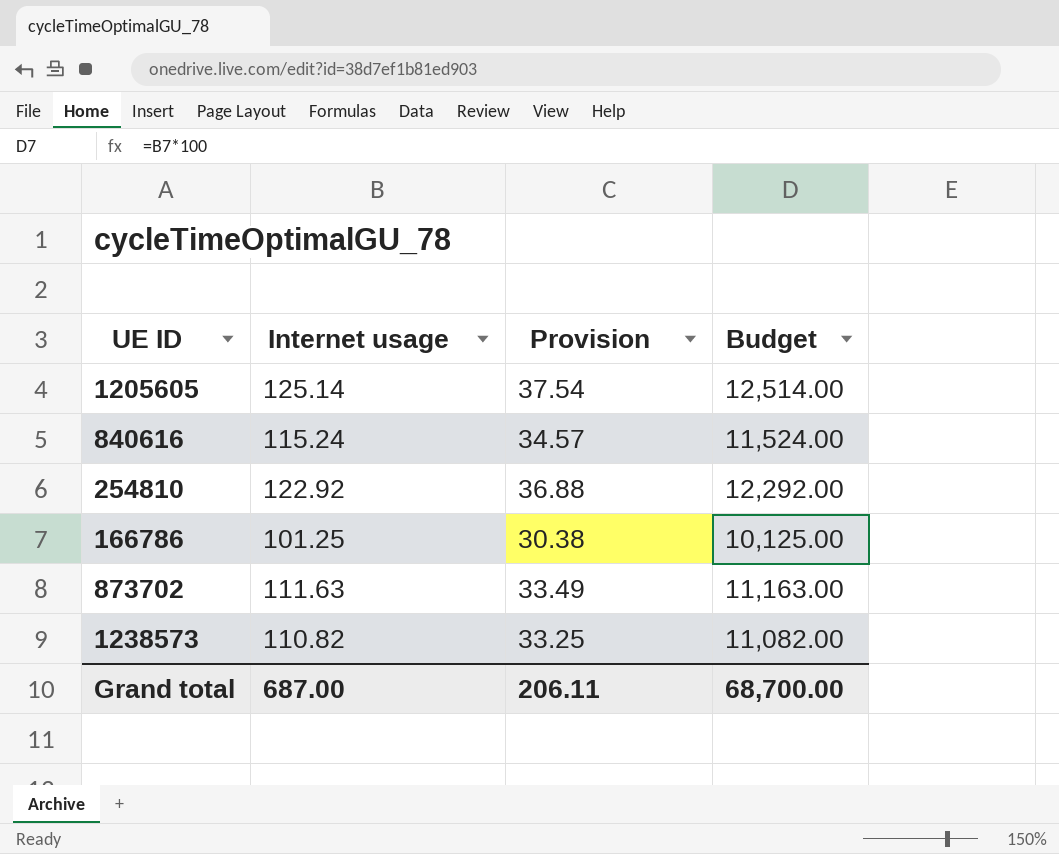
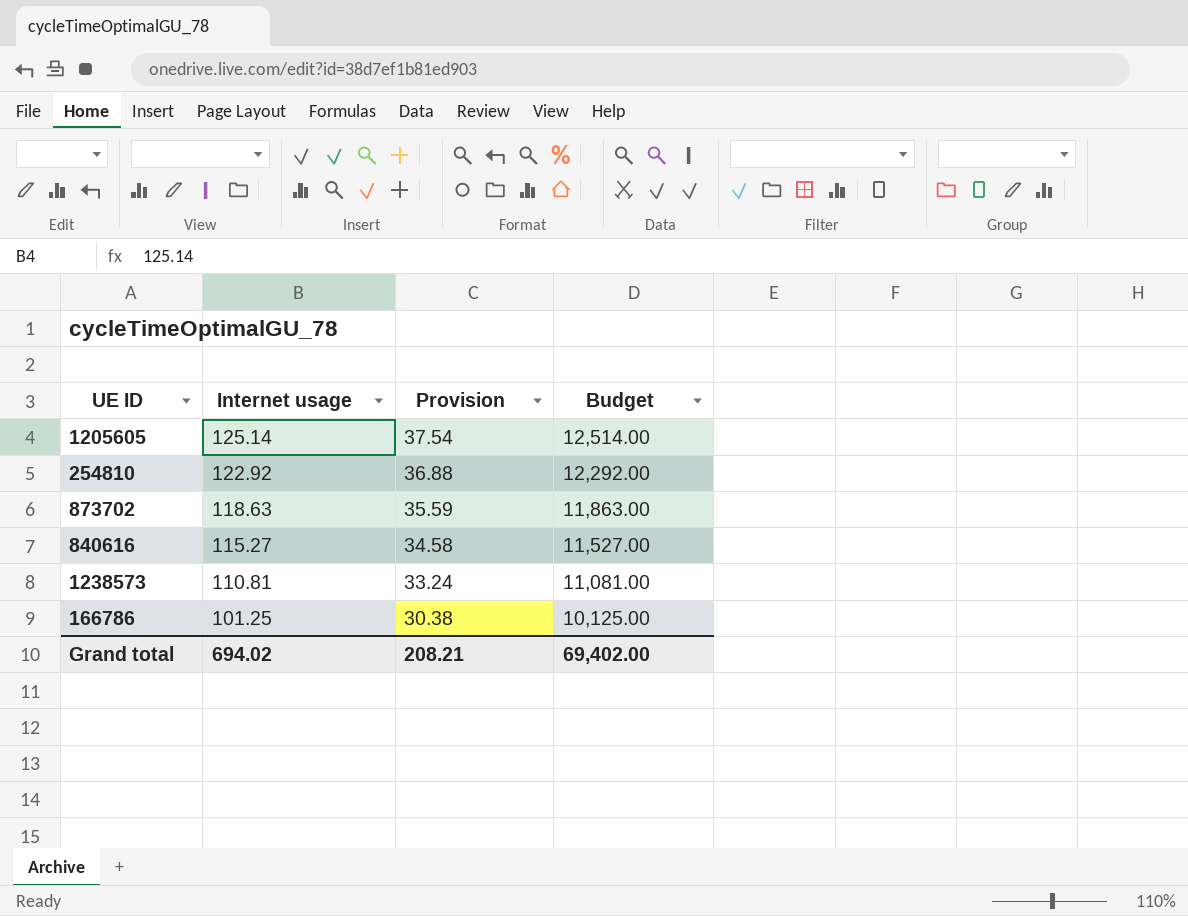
row order: none -> Internet usage descending
873702 | Internet usage: 111.63 -> 118.63
873702 | Provision: 33.49 -> 35.59
873702 | Budget: 11,163.00 -> 11,863.00
840616 | Internet usage: 115.24 -> 115.27
840616 | Provision: 34.57 -> 34.58
840616 | Budget: 11,524.00 -> 11,527.00
1238573 | Internet usage: 110.82 -> 110.81
1238573 | Provision: 33.25 -> 33.24
1238573 | Budget: 11,082.00 -> 11,081.00
Grand total | Internet usage: 687.00 -> 694.02
Grand total | Provision: 206.11 -> 208.21
Grand total | Budget: 68,700.00 -> 69,402.00

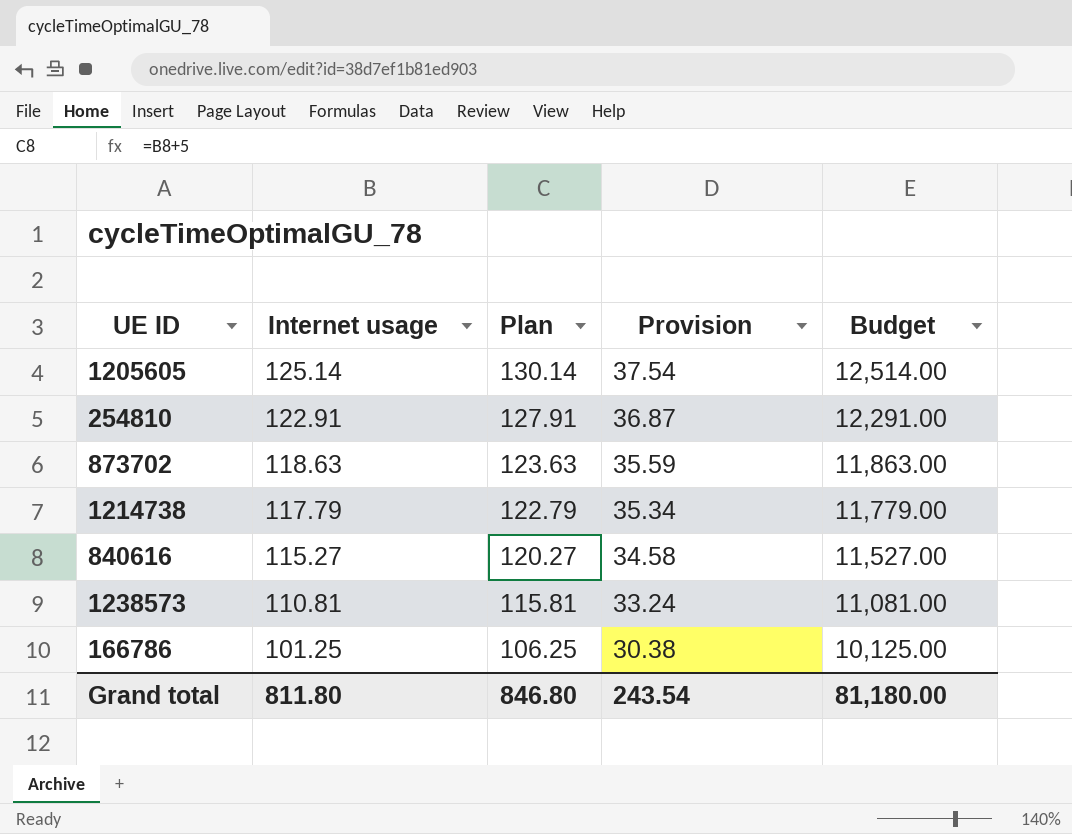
column Plan | formula: none -> [Internet usage] + 5
254810 | Internet usage: 122.92 -> 122.91
254810 | Provision: 36.88 -> 36.87
254810 | Budget: 12,292.00 -> 12,291.00
row 1214738: none -> 117.79 | 122.79 | 35.34 | 11,779.00
Grand total | Internet usage: 694.02 -> 811.80
Grand total | Provision: 208.21 -> 243.54
Grand total | Budget: 69,402.00 -> 81,180.00

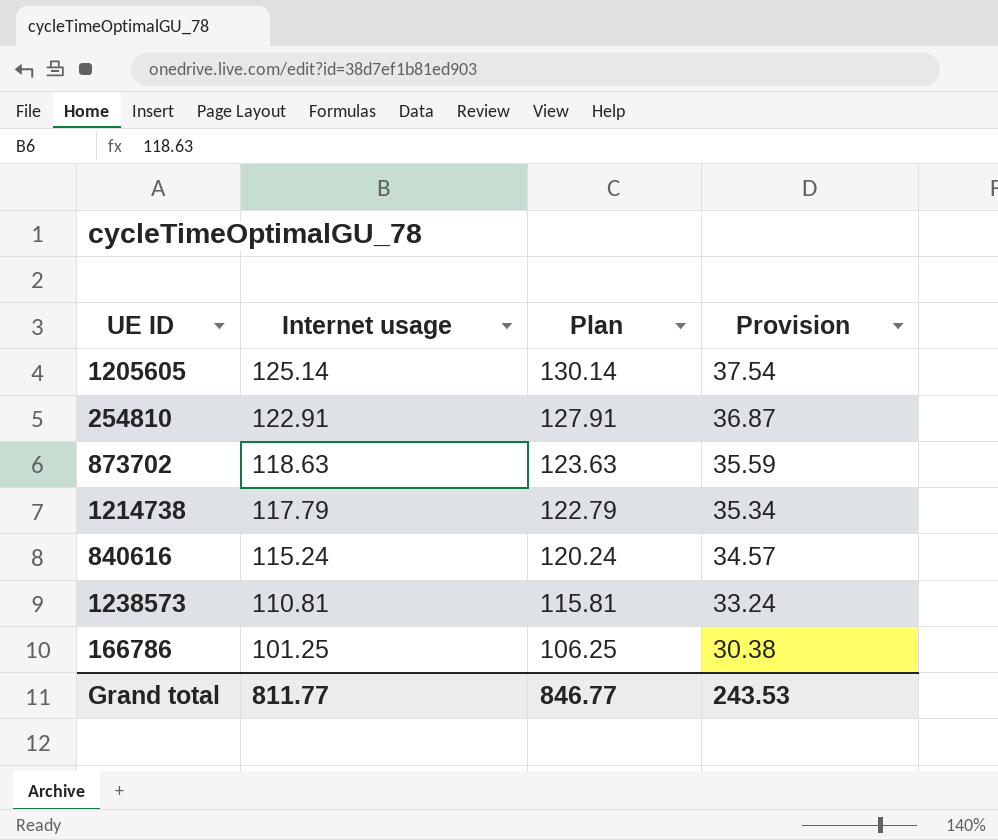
column Budget | formula: [Internet usage] * 100 -> none
840616 | Internet usage: 115.27 -> 115.24
840616 | Plan: 120.27 -> 120.24
840616 | Provision: 34.58 -> 34.57
Grand total | Internet usage: 811.80 -> 811.77
Grand total | Plan: 846.80 -> 846.77
Grand total | Provision: 243.54 -> 243.53

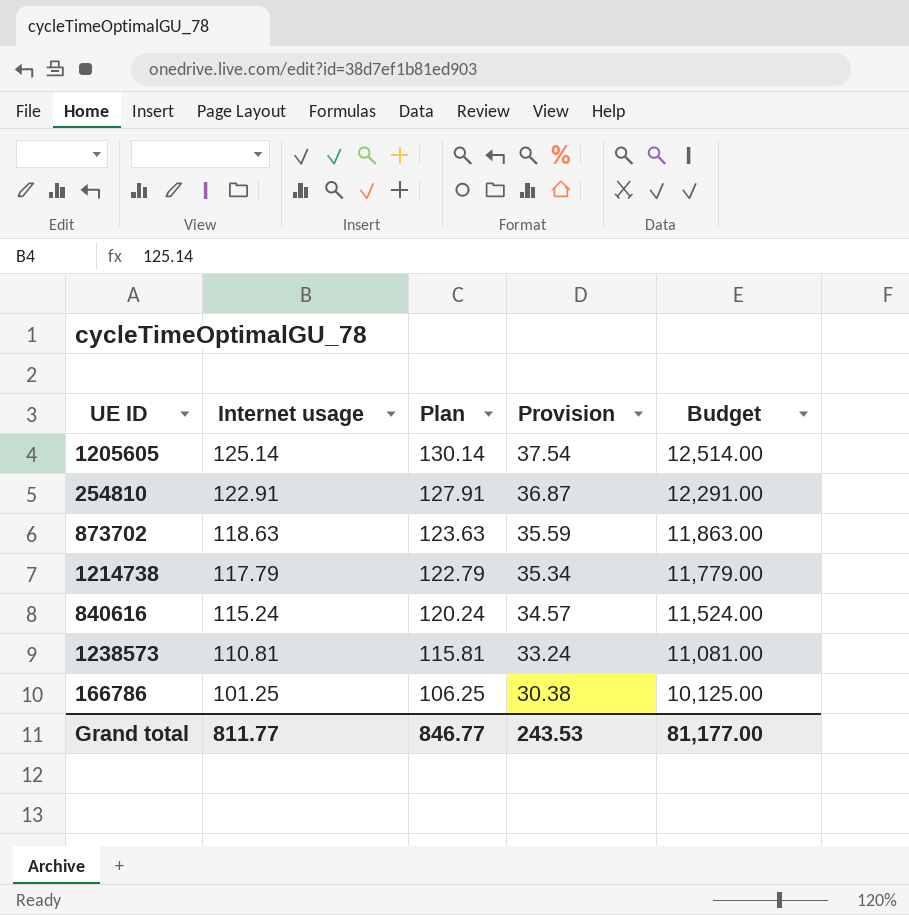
column Budget | formula: none -> [Internet usage] * 100

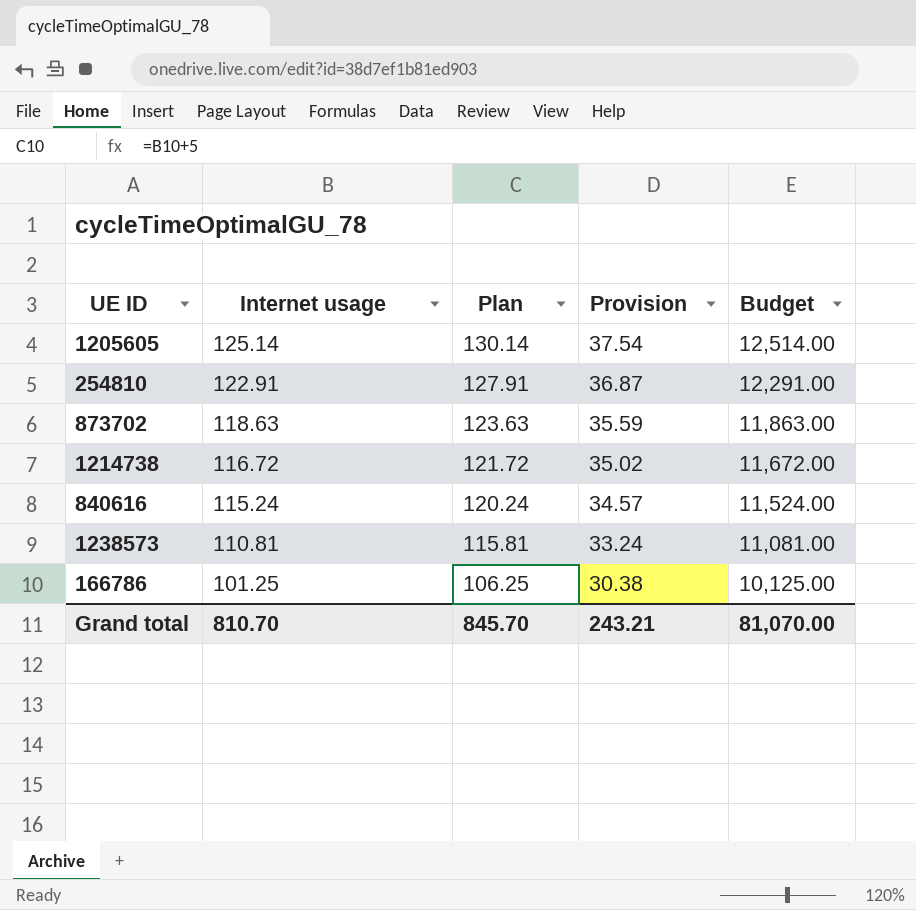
1214738 | Internet usage: 117.79 -> 116.72
1214738 | Plan: 122.79 -> 121.72
1214738 | Provision: 35.34 -> 35.02
1214738 | Budget: 11,779.00 -> 11,672.00
Grand total | Internet usage: 811.77 -> 810.70
Grand total | Plan: 846.77 -> 845.70
Grand total | Provision: 243.53 -> 243.21
Grand total | Budget: 81,177.00 -> 81,070.00

